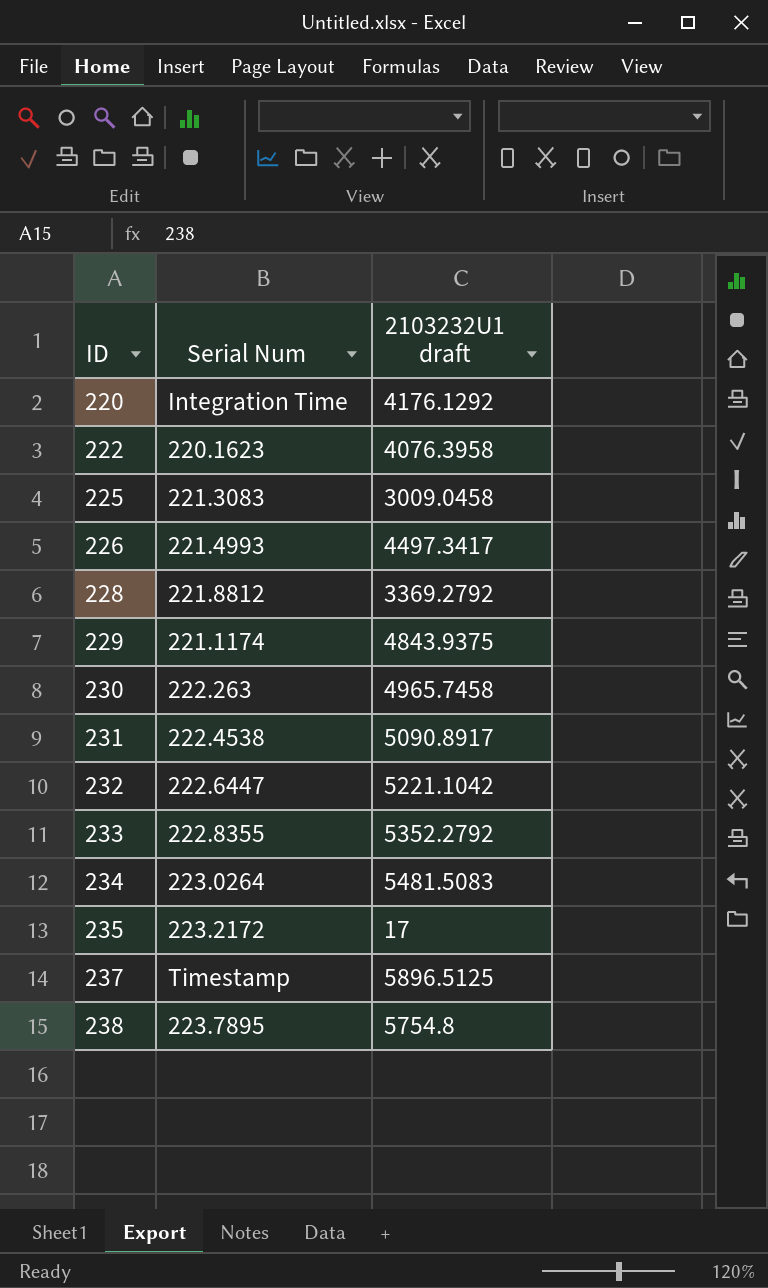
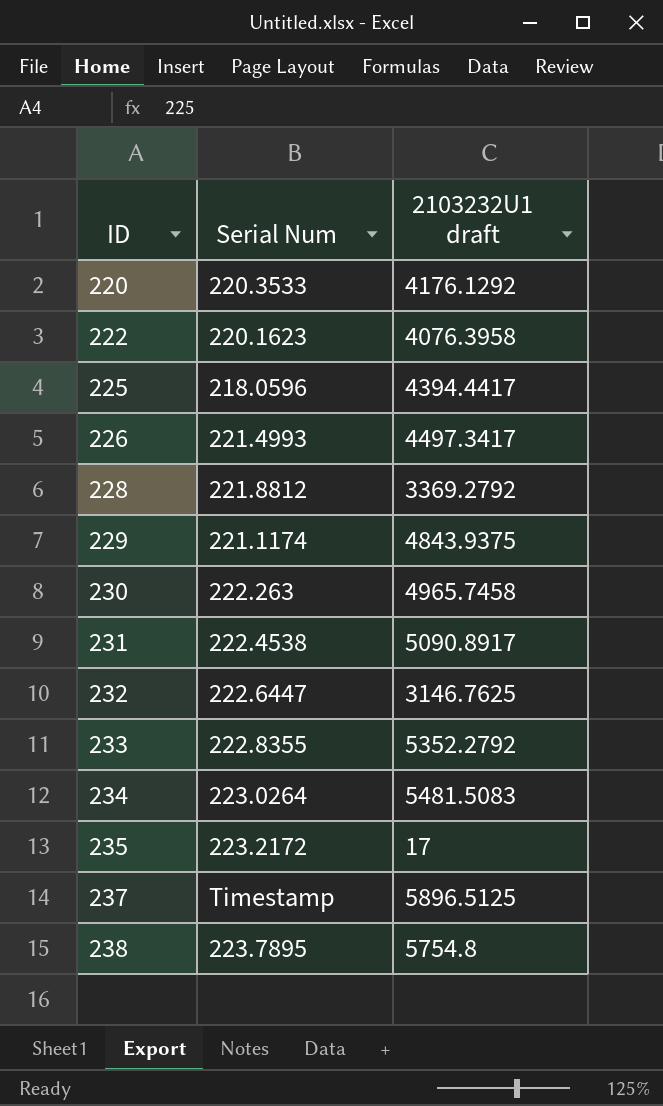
220 | Serial Num: Integration Time -> 220.3533
225 | Serial Num: 221.3083 -> 218.0596
225 | 2103232U1 draft: 3009.0458 -> 4394.4417
232 | 2103232U1 draft: 5221.1042 -> 3146.7625

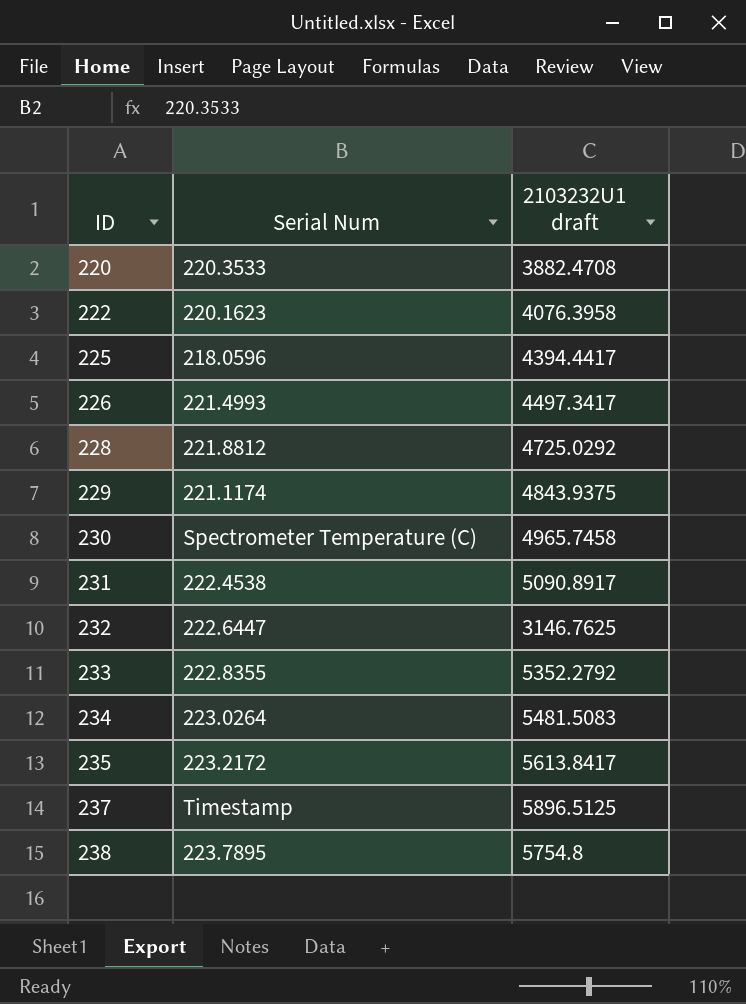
220 | 2103232U1 draft: 4176.1292 -> 3882.4708
228 | 2103232U1 draft: 3369.2792 -> 4725.0292
230 | Serial Num: 222.263 -> Spectrometer Temperature (C)
235 | 2103232U1 draft: 17 -> 5613.8417

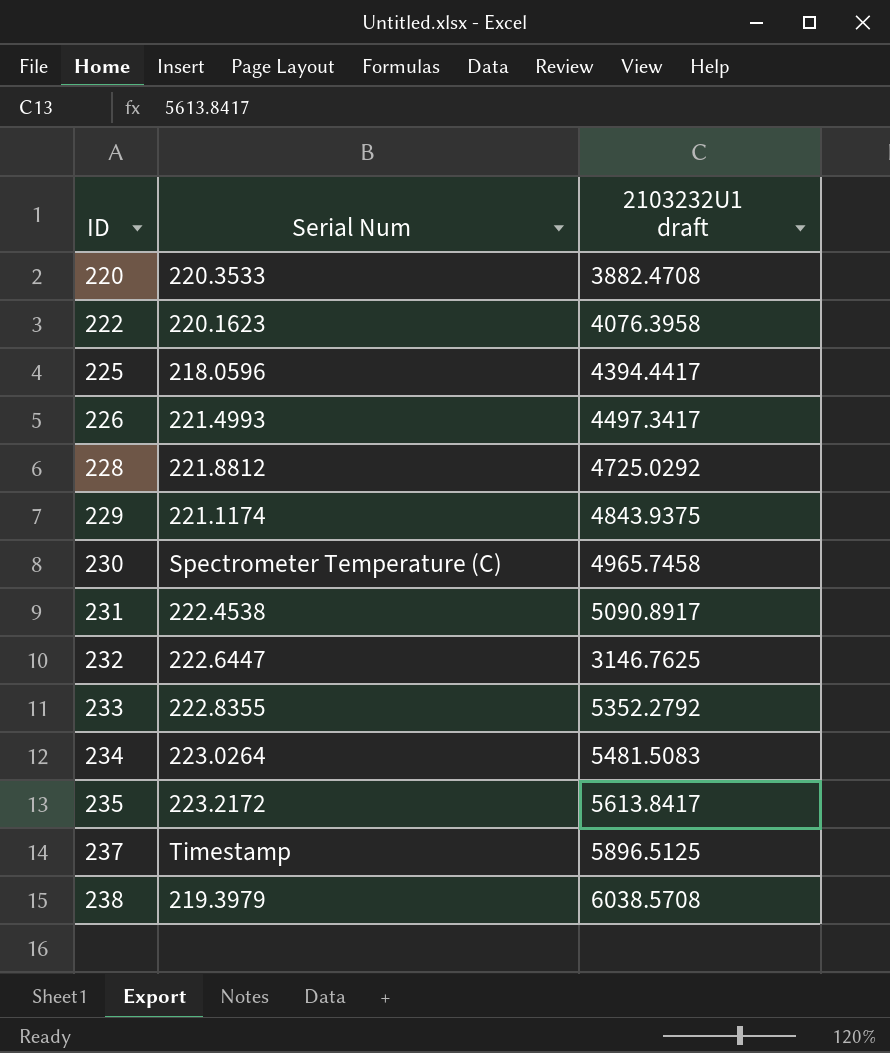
238 | Serial Num: 223.7895 -> 219.3979
238 | 2103232U1 draft: 5754.8 -> 6038.5708

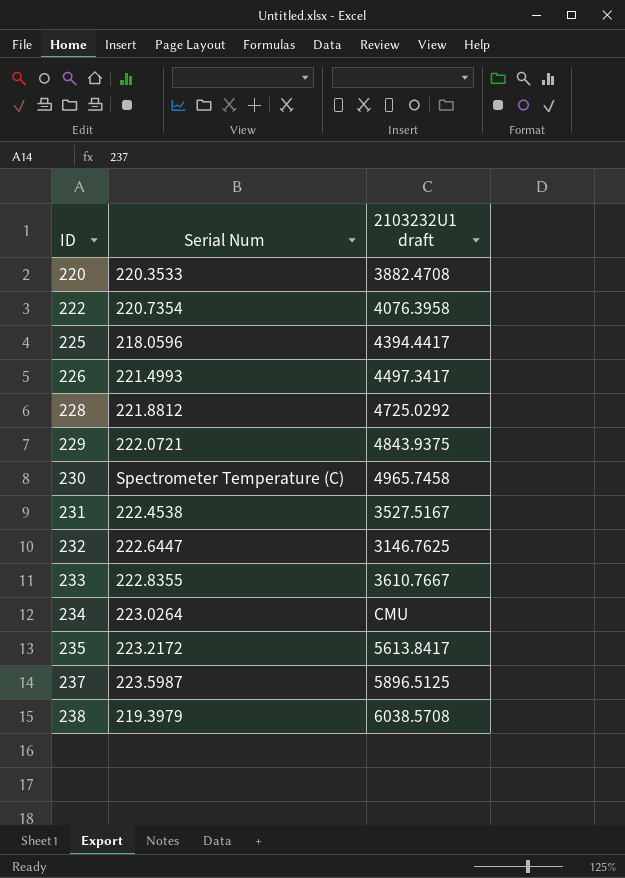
222 | Serial Num: 220.1623 -> 220.7354
229 | Serial Num: 221.1174 -> 222.0721
231 | 2103232U1 draft: 5090.8917 -> 3527.5167
233 | 2103232U1 draft: 5352.2792 -> 3610.7667
234 | 2103232U1 draft: 5481.5083 -> CMU
237 | Serial Num: Timestamp -> 223.5987

